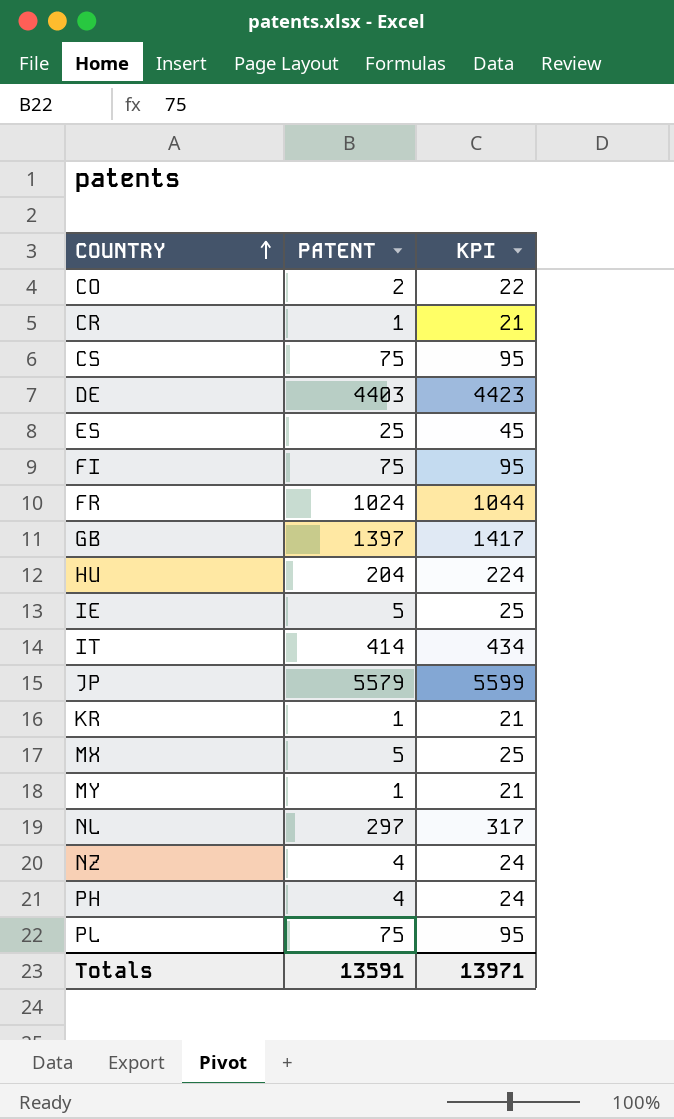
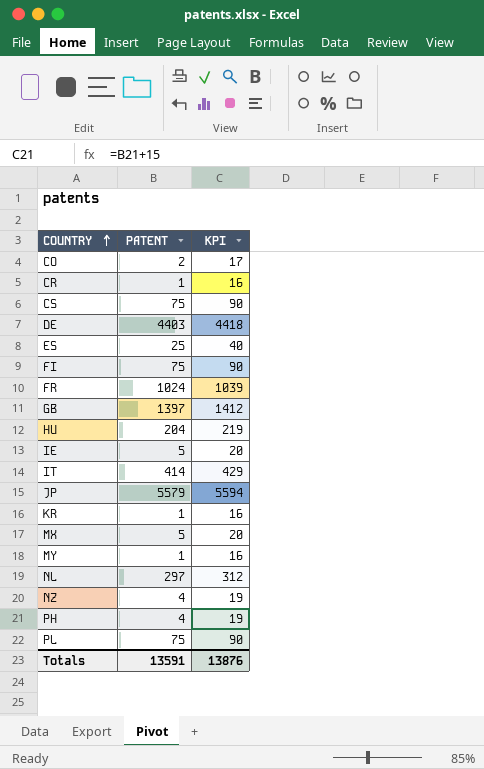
column KPI | formula: [PATENT] + 20 -> [PATENT] + 15
Totals | KPI: 13971 -> 13876

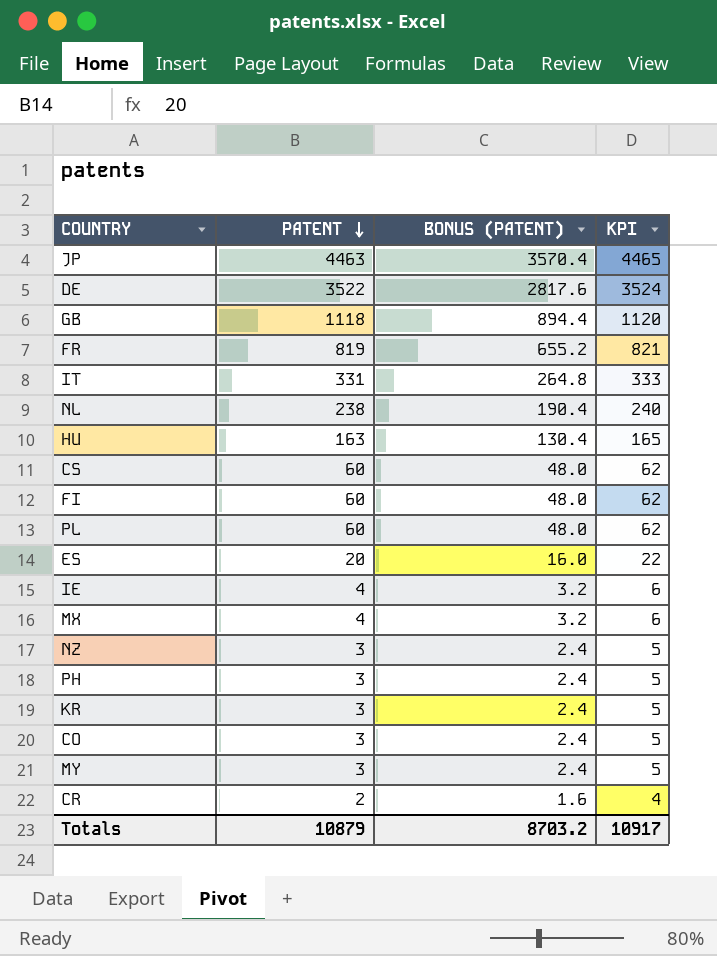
row order: COUNTRY ascending -> PATENT descending
column BONUS (PATENT) | formula: none -> [PATENT] * 0.8
column KPI | formula: [PATENT] + 15 -> [PATENT] + 2
JP | PATENT: 5579 -> 4463
DE | PATENT: 4403 -> 3522
GB | PATENT: 1397 -> 1118
FR | PATENT: 1024 -> 819
IT | PATENT: 414 -> 331
NL | PATENT: 297 -> 238
HU | PATENT: 204 -> 163
CS | PATENT: 75 -> 60
FI | PATENT: 75 -> 60
PL | PATENT: 75 -> 60
ES | PATENT: 25 -> 20
IE | PATENT: 5 -> 4
MX | PATENT: 5 -> 4
NZ | PATENT: 4 -> 3
PH | PATENT: 4 -> 3
KR | PATENT: 1 -> 3
CO | PATENT: 2 -> 3
MY | PATENT: 1 -> 3
CR | PATENT: 1 -> 2
Totals | PATENT: 13591 -> 10879
Totals | KPI: 13876 -> 10917

